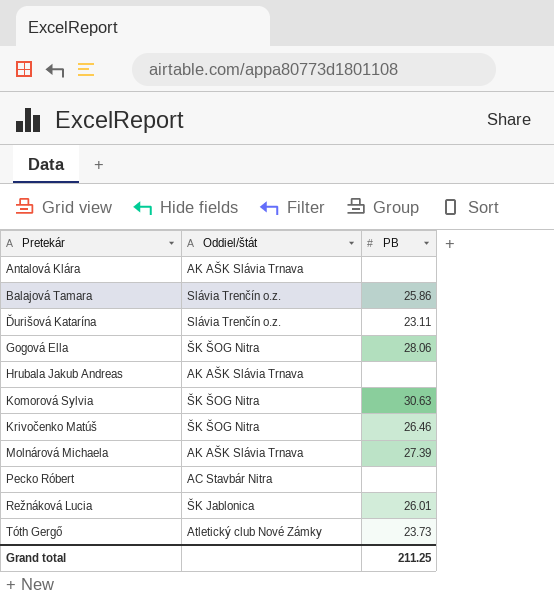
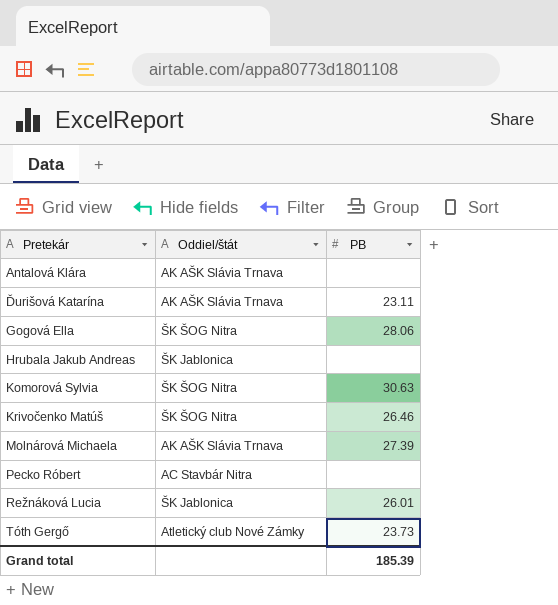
row Balajová Tamara: Slávia Trenčín o.z. | 25.86 -> none
Ďurišová Katarína | Oddiel/štát: Slávia Trenčín o.z. -> AK AŠK Slávia Trnava
Hrubala Jakub Andreas | Oddiel/štát: AK AŠK Slávia Trnava -> ŠK Jablonica
Grand total | PB: 211.25 -> 185.39

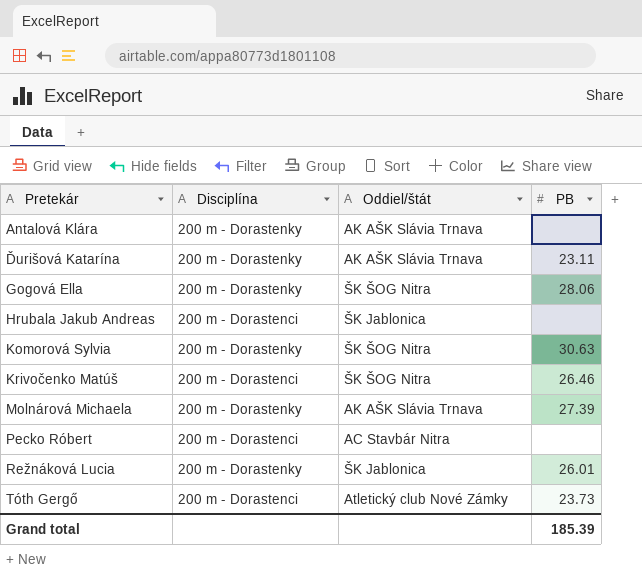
column Disciplína | position: none -> 2

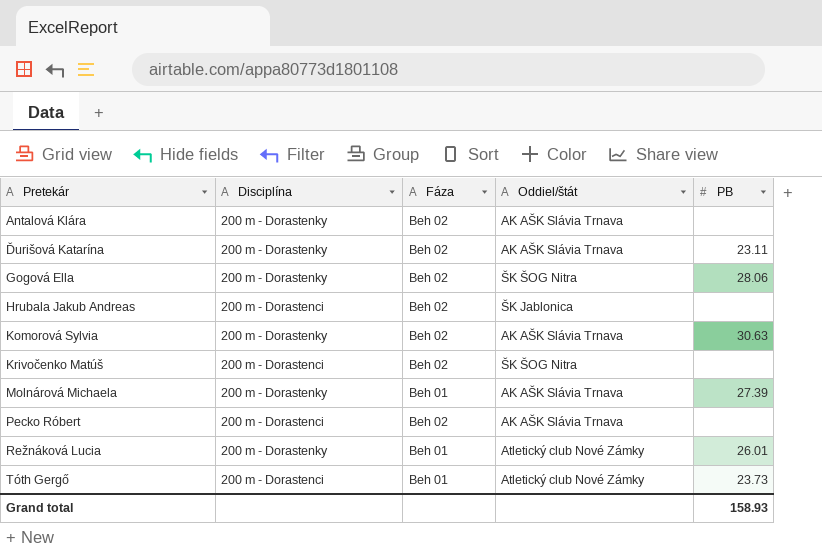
column Fáza | position: none -> 3
Komorová Sylvia | Oddiel/štát: ŠK ŠOG Nitra -> AK AŠK Slávia Trnava
Krivočenko Matúš | PB: 26.46 -> none
Pecko Róbert | Oddiel/štát: AC Stavbár Nitra -> AK AŠK Slávia Trnava
Režnáková Lucia | Oddiel/štát: ŠK Jablonica -> Atletický club Nové Zámky
Grand total | PB: 185.39 -> 158.93

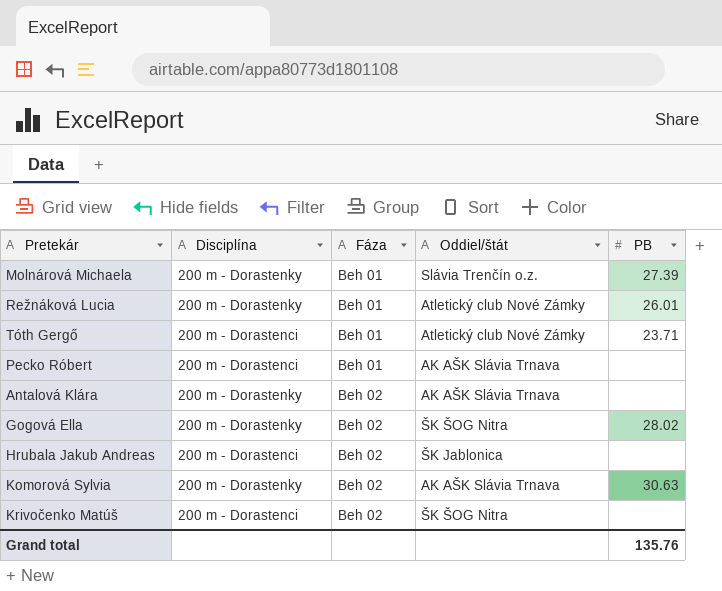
row order: Pretekár ascending -> Fáza ascending
row Ďurišová Katarína: 200 m - Dorastenky | Beh 02 | AK AŠK Slávia Trnava | 23.11 -> none
Molnárová Michaela | Oddiel/štát: AK AŠK Slávia Trnava -> Slávia Trenčín o.z.
Tóth Gergő | PB: 23.73 -> 23.71
Pecko Róbert | Fáza: Beh 02 -> Beh 01
Gogová Ella | PB: 28.06 -> 28.02
Grand total | PB: 158.93 -> 135.76

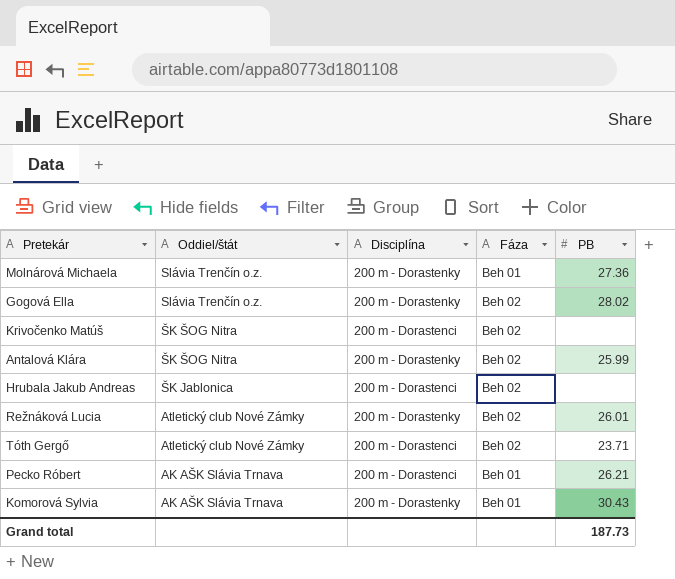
row order: Fáza ascending -> Oddiel/štát descending
column Oddiel/štát | position: 4 -> 2
Molnárová Michaela | PB: 27.39 -> 27.36
Gogová Ella | Oddiel/štát: ŠK ŠOG Nitra -> Slávia Trenčín o.z.
Antalová Klára | Oddiel/štát: AK AŠK Slávia Trnava -> ŠK ŠOG Nitra
Antalová Klára | PB: none -> 25.99
Režnáková Lucia | Fáza: Beh 01 -> Beh 02
Tóth Gergő | Fáza: Beh 01 -> Beh 02
Pecko Róbert | PB: none -> 26.21
Komorová Sylvia | Fáza: Beh 02 -> Beh 01
Komorová Sylvia | PB: 30.63 -> 30.43
Grand total | PB: 135.76 -> 187.73

